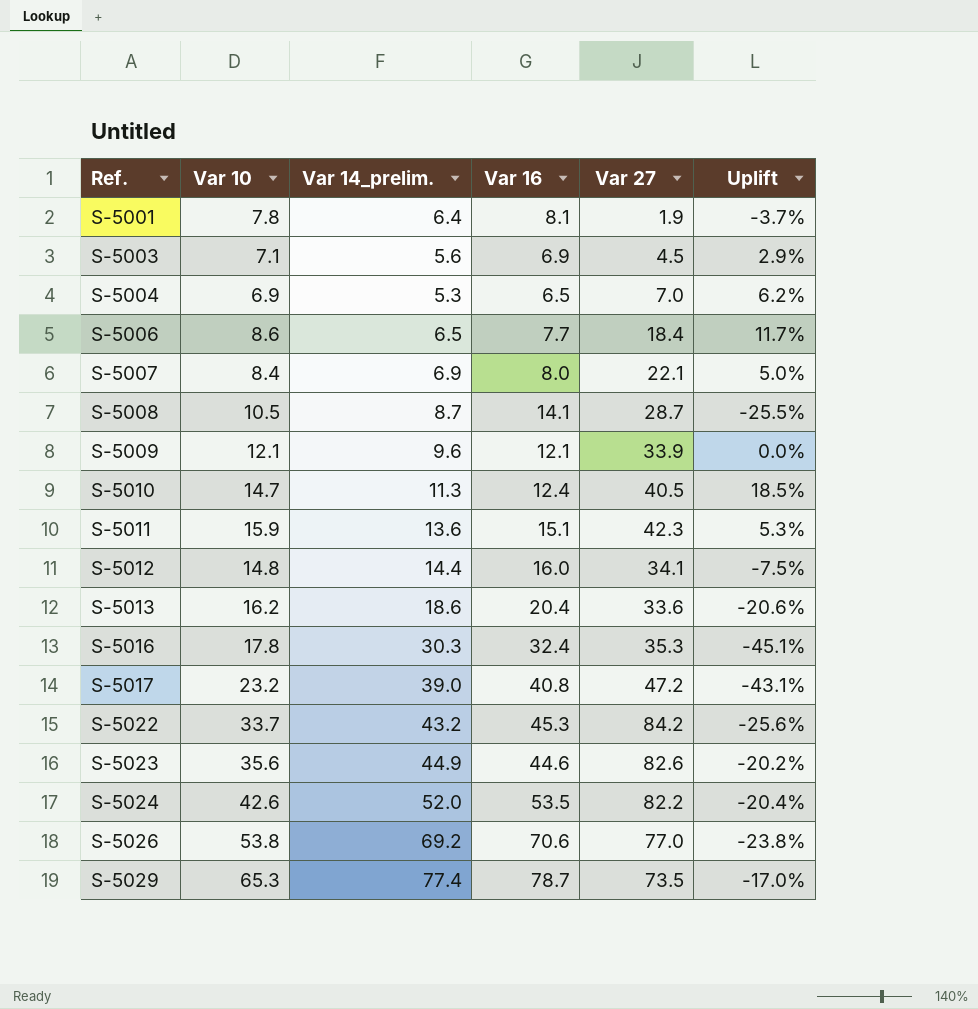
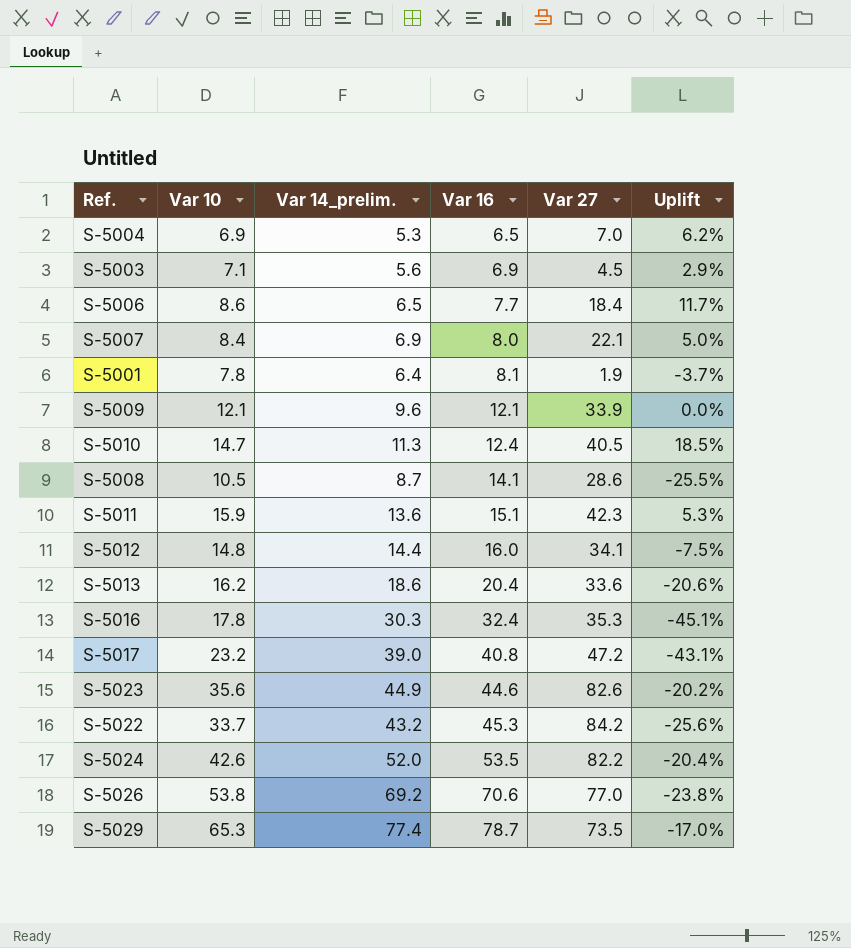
row order: Ref. ascending -> Var 16 ascending
S-5008 | Var 27: 28.7 -> 28.6

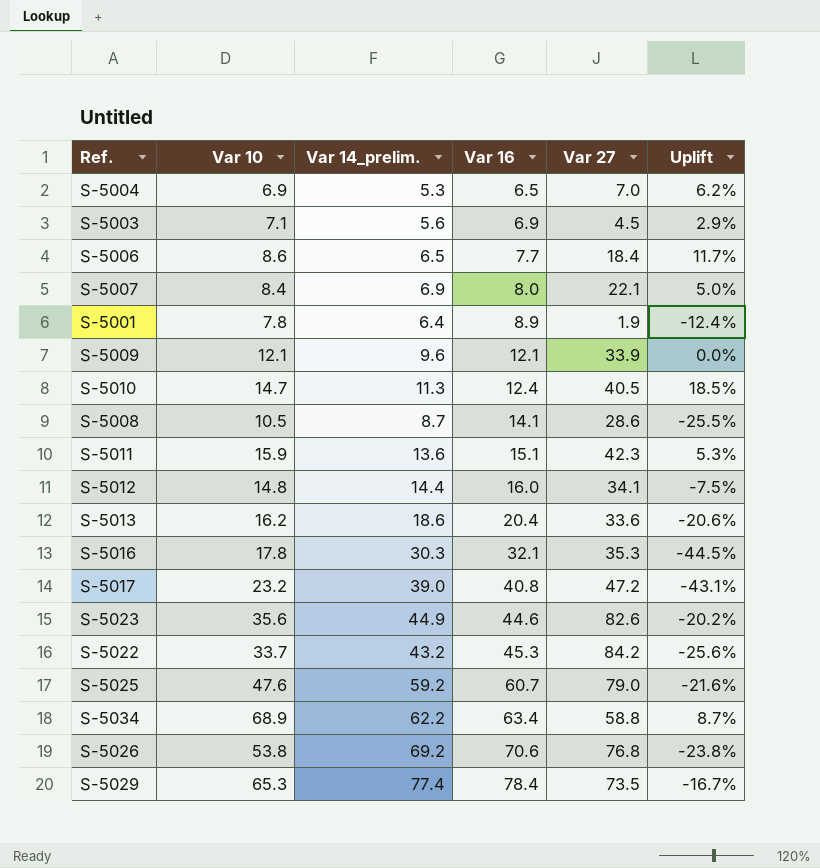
row S-5024: 42.6 | 52.0 | 53.5 | 82.2 | -20.4% -> none
S-5001 | Var 16: 8.1 -> 8.9
S-5001 | Uplift: -3.7% -> -12.4%
S-5016 | Var 16: 32.4 -> 32.1
S-5016 | Uplift: -45.1% -> -44.5%
row S-5025: none -> 47.6 | 59.2 | 60.7 | 79.0 | -21.6%
row S-5034: none -> 68.9 | 62.2 | 63.4 | 58.8 | 8.7%
S-5026 | Var 27: 77.0 -> 76.8
S-5029 | Var 16: 78.7 -> 78.4
S-5029 | Uplift: -17.0% -> -16.7%

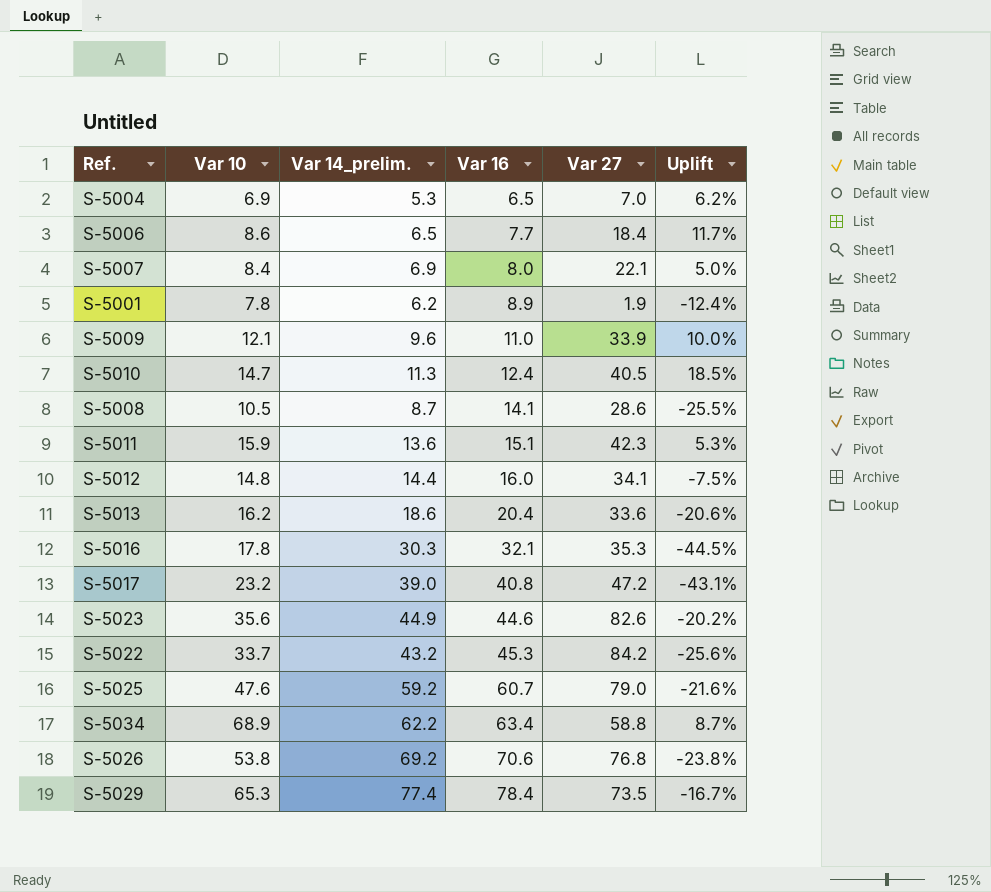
row S-5003: 7.1 | 5.6 | 6.9 | 4.5 | 2.9% -> none
S-5001 | Var 14_prelim.: 6.4 -> 6.2
S-5009 | Var 16: 12.1 -> 11.0
S-5009 | Uplift: 0.0% -> 10.0%

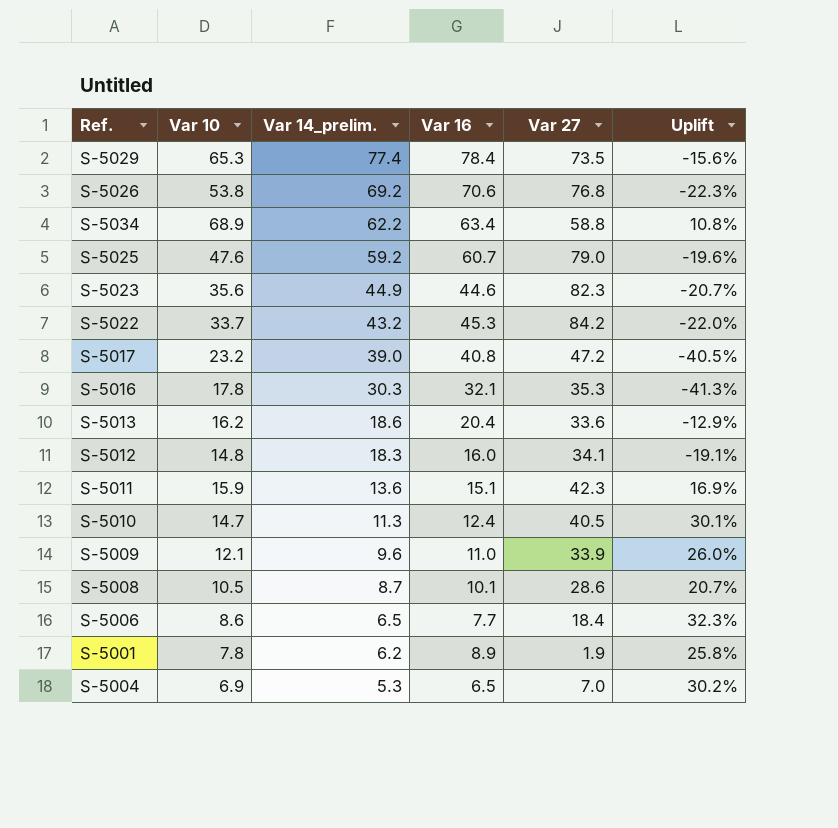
row order: Var 16 ascending -> Var 14_prelim. descending
column Uplift | formula: ([Var 10] - [Var 16]) / [Var 16] -> ([Var 10] - [Var 14_prelim.]) / [Var 14_prelim.]
row S-5007: 8.4 | 6.9 | 8.0 | 22.1 | 5.0% -> none
S-5023 | Var 27: 82.6 -> 82.3
S-5012 | Var 14_prelim.: 14.4 -> 18.3
S-5008 | Var 16: 14.1 -> 10.1

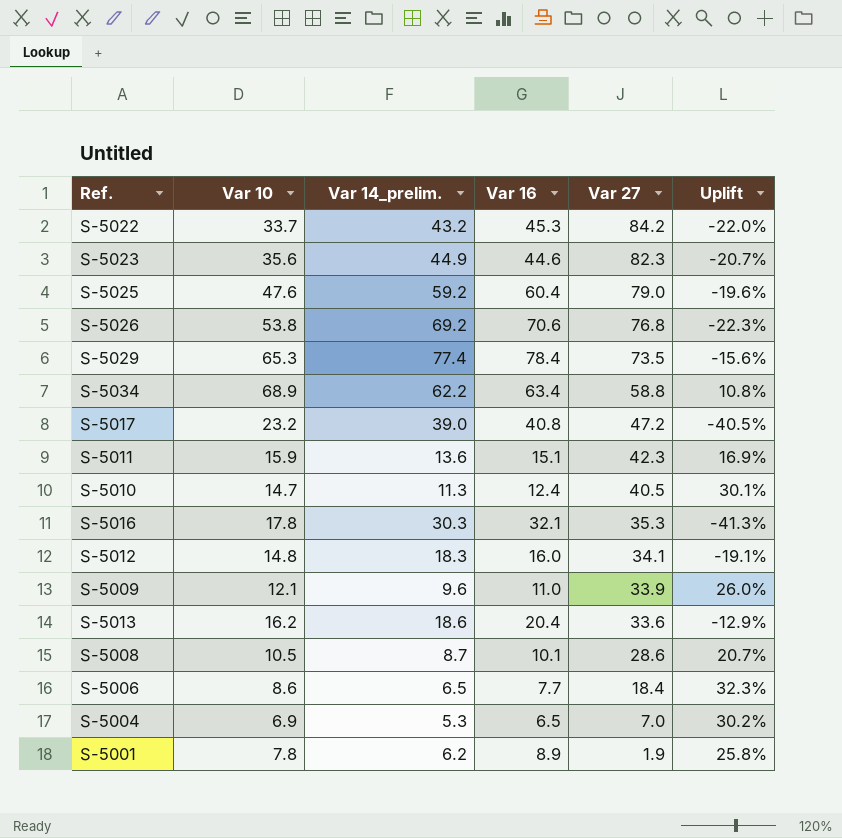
row order: Var 14_prelim. descending -> Var 27 descending
S-5025 | Var 16: 60.7 -> 60.4

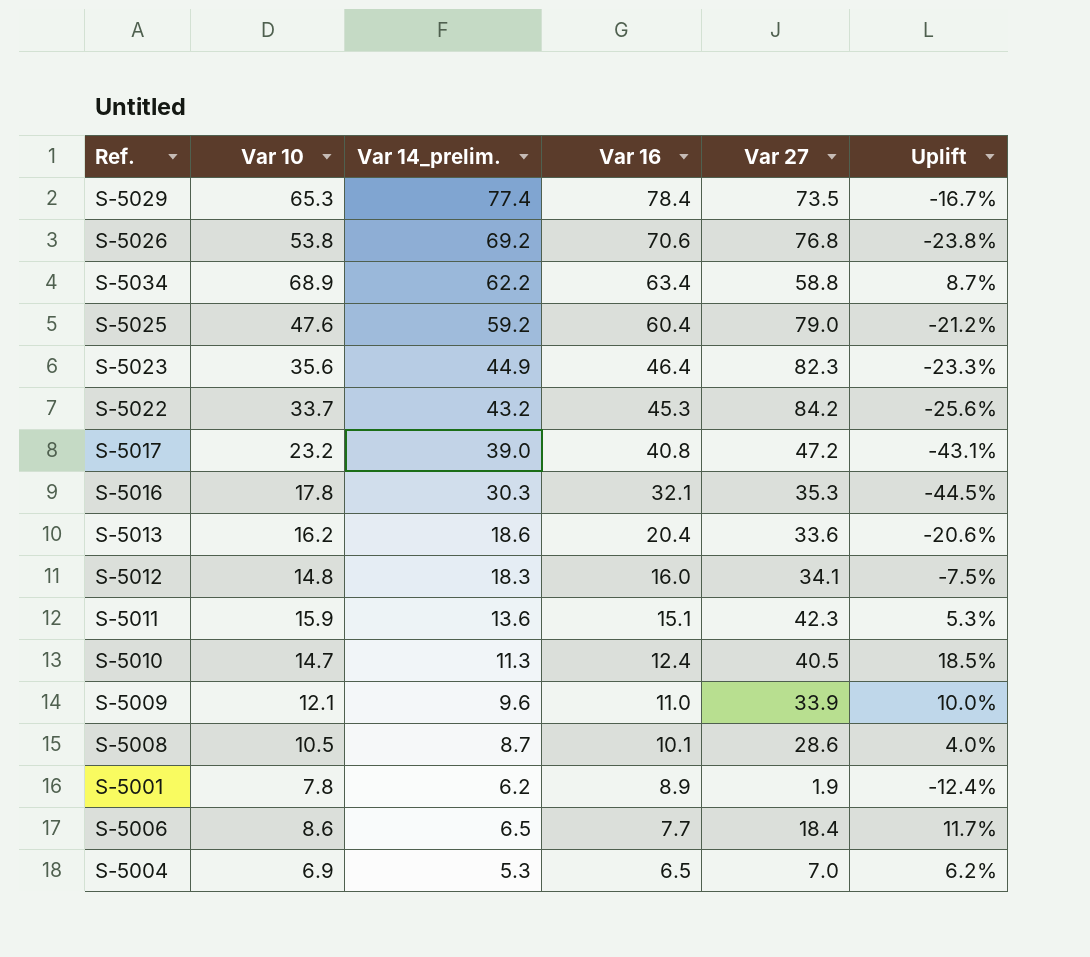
row order: Var 27 descending -> Var 16 descending
column Uplift | formula: ([Var 10] - [Var 14_prelim.]) / [Var 14_prelim.] -> ([Var 10] - [Var 16]) / [Var 16]
S-5023 | Var 16: 44.6 -> 46.4

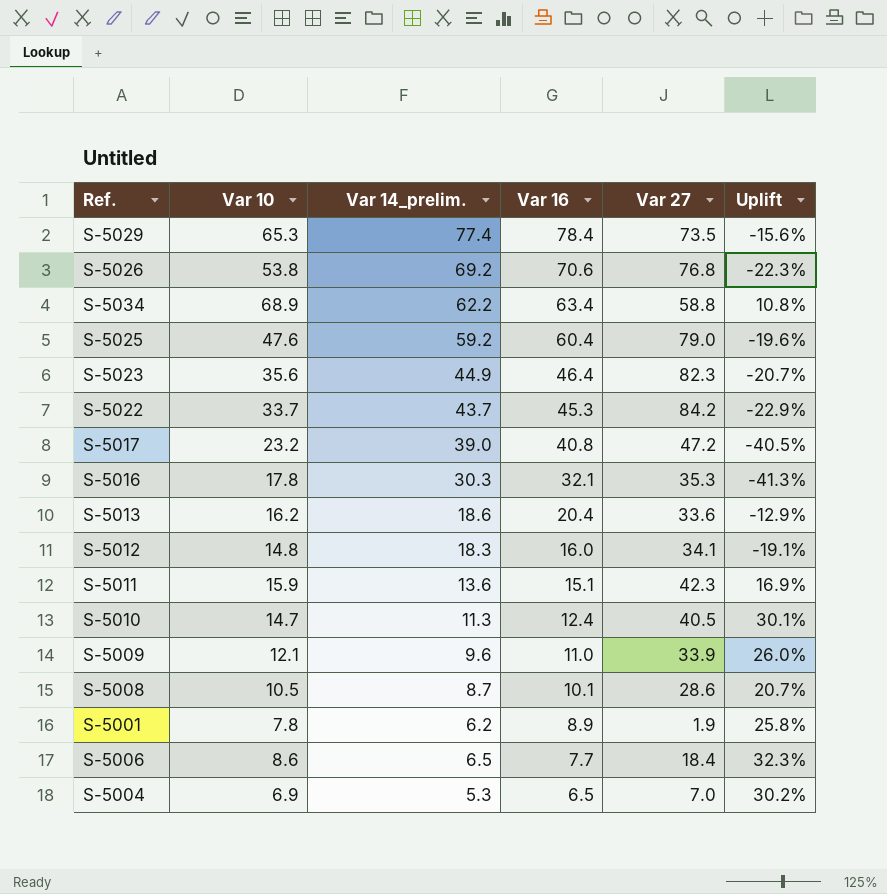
column Uplift | formula: ([Var 10] - [Var 16]) / [Var 16] -> ([Var 10] - [Var 14_prelim.]) / [Var 14_prelim.]
S-5022 | Var 14_prelim.: 43.2 -> 43.7

